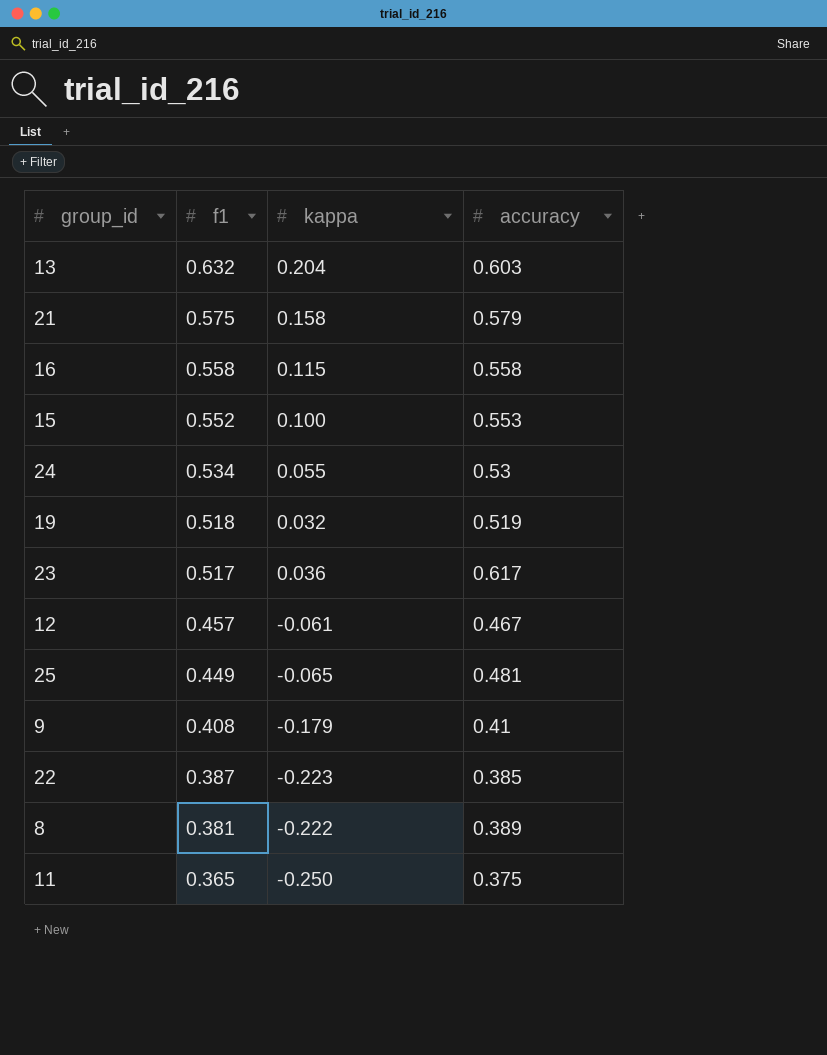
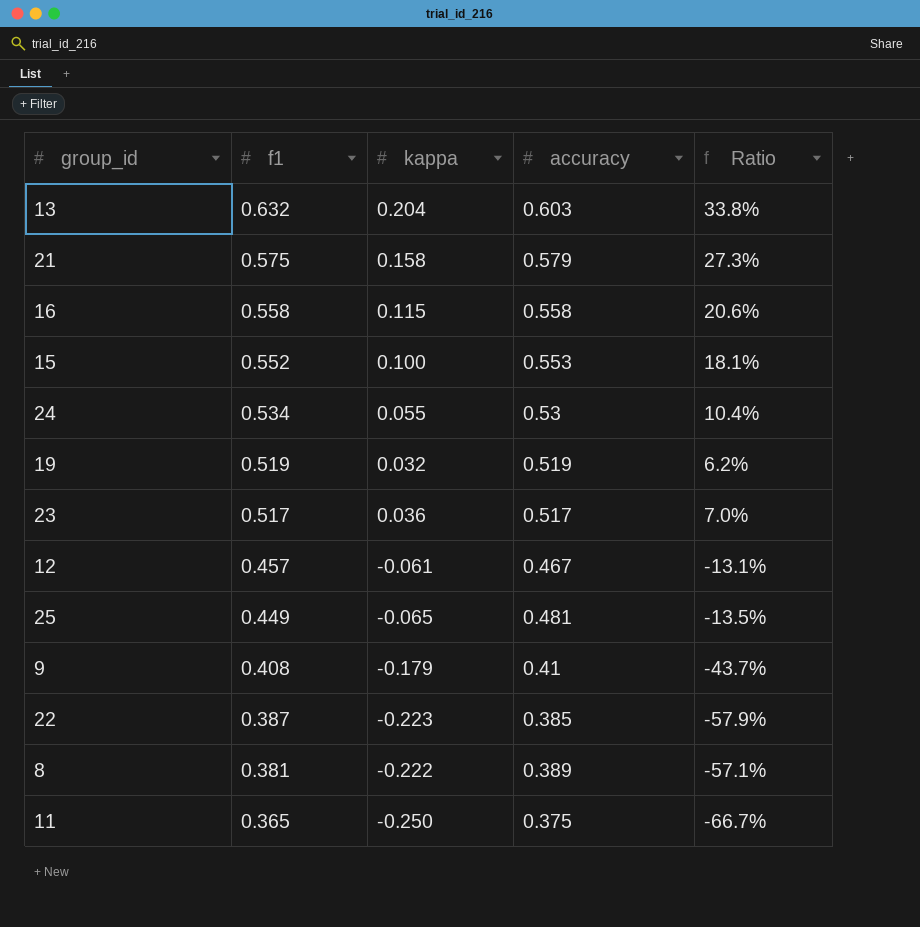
column Ratio | formula: none -> [kappa] / [accuracy]
19 | f1: 0.518 -> 0.519
23 | accuracy: 0.617 -> 0.517

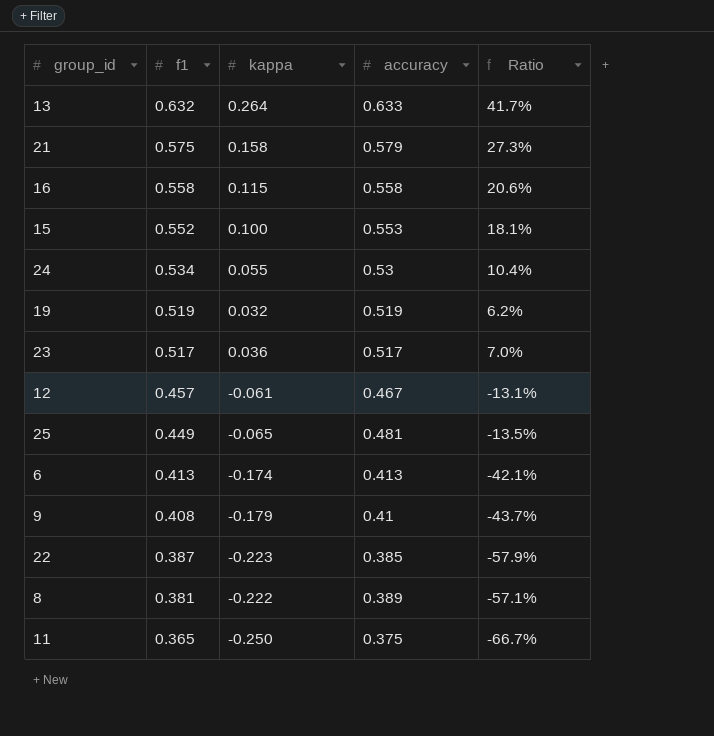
13 | kappa: 0.204 -> 0.264
13 | accuracy: 0.603 -> 0.633
13 | Ratio: 33.8% -> 41.7%
row 6: none -> 0.413 | -0.174 | 0.413 | -42.1%

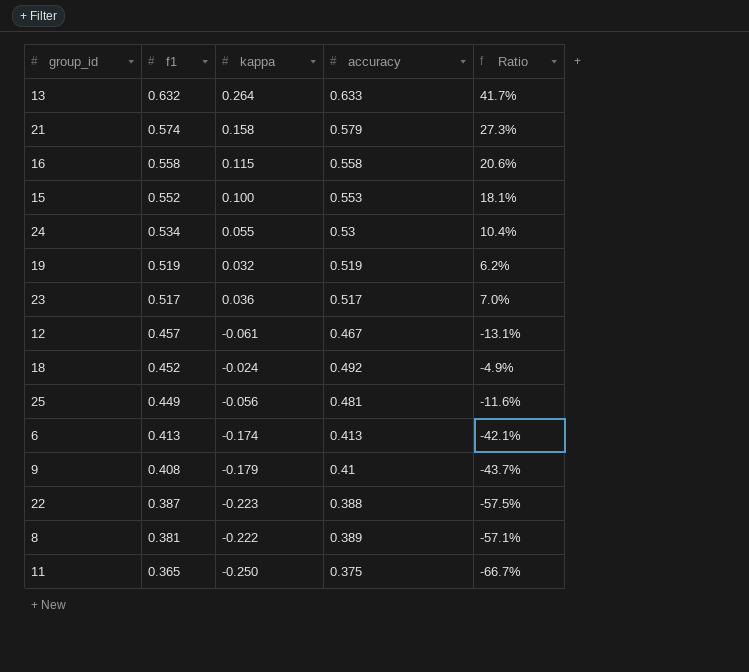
21 | f1: 0.575 -> 0.574
row 18: none -> 0.452 | -0.024 | 0.492 | -4.9%
25 | kappa: -0.065 -> -0.056
25 | Ratio: -13.5% -> -11.6%
22 | accuracy: 0.385 -> 0.388
22 | Ratio: -57.9% -> -57.5%

